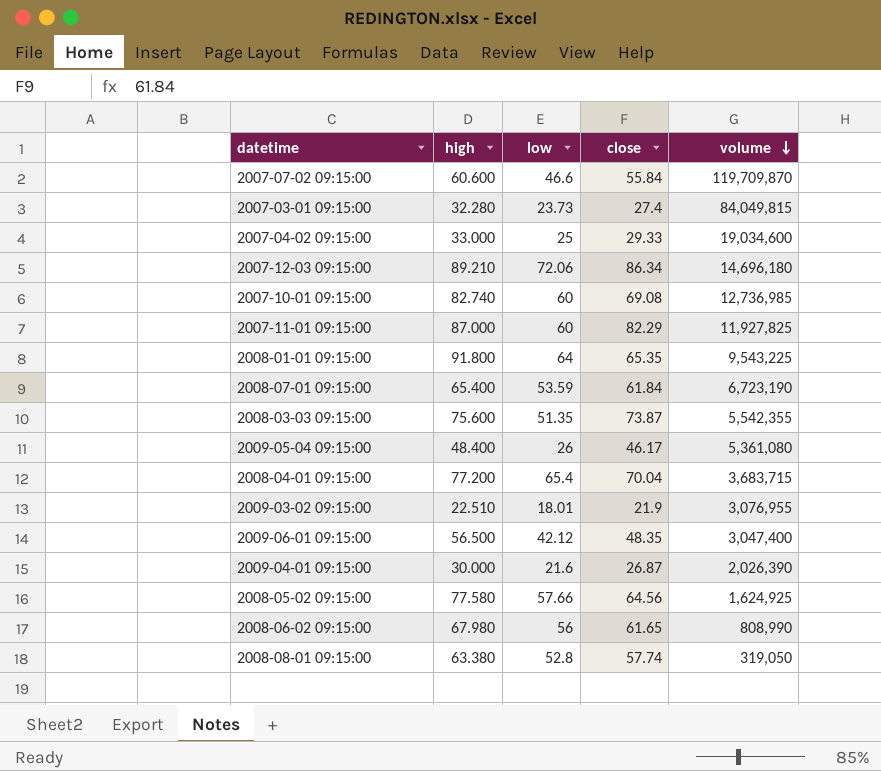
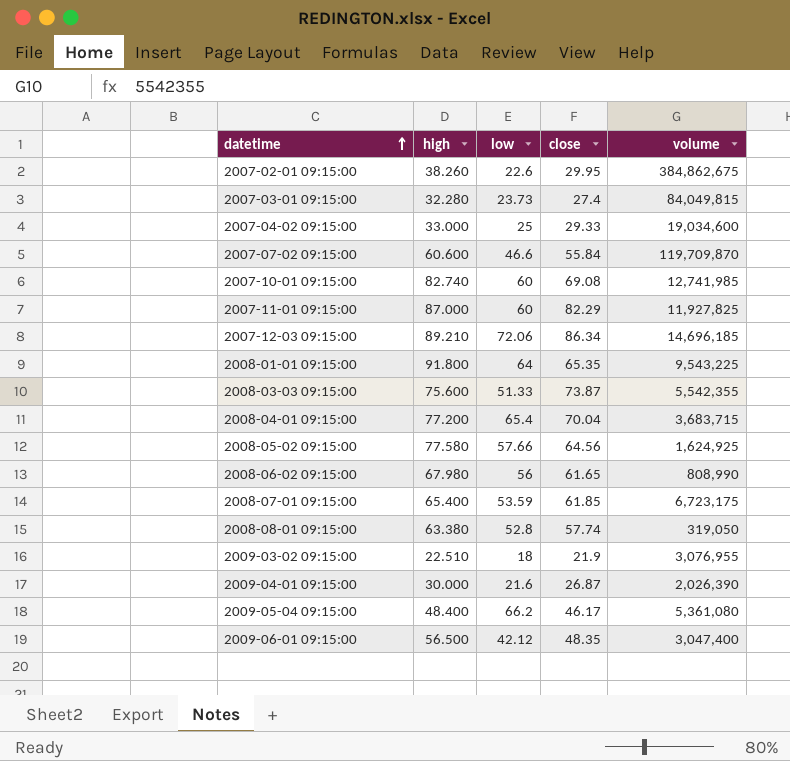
row order: volume descending -> datetime ascending
row 2007-02-01 09:15:00: none -> 38.260 | 22.6 | 29.95 | 384,862,675
2007-10-01 09:15:00 | volume: 12,736,985 -> 12,741,985
2007-12-03 09:15:00 | volume: 14,696,180 -> 14,696,185
2008-03-03 09:15:00 | low: 51.35 -> 51.33
2008-07-01 09:15:00 | close: 61.84 -> 61.85
2008-07-01 09:15:00 | volume: 6,723,190 -> 6,723,175
2009-03-02 09:15:00 | low: 18.01 -> 18
2009-05-04 09:15:00 | low: 26 -> 66.2

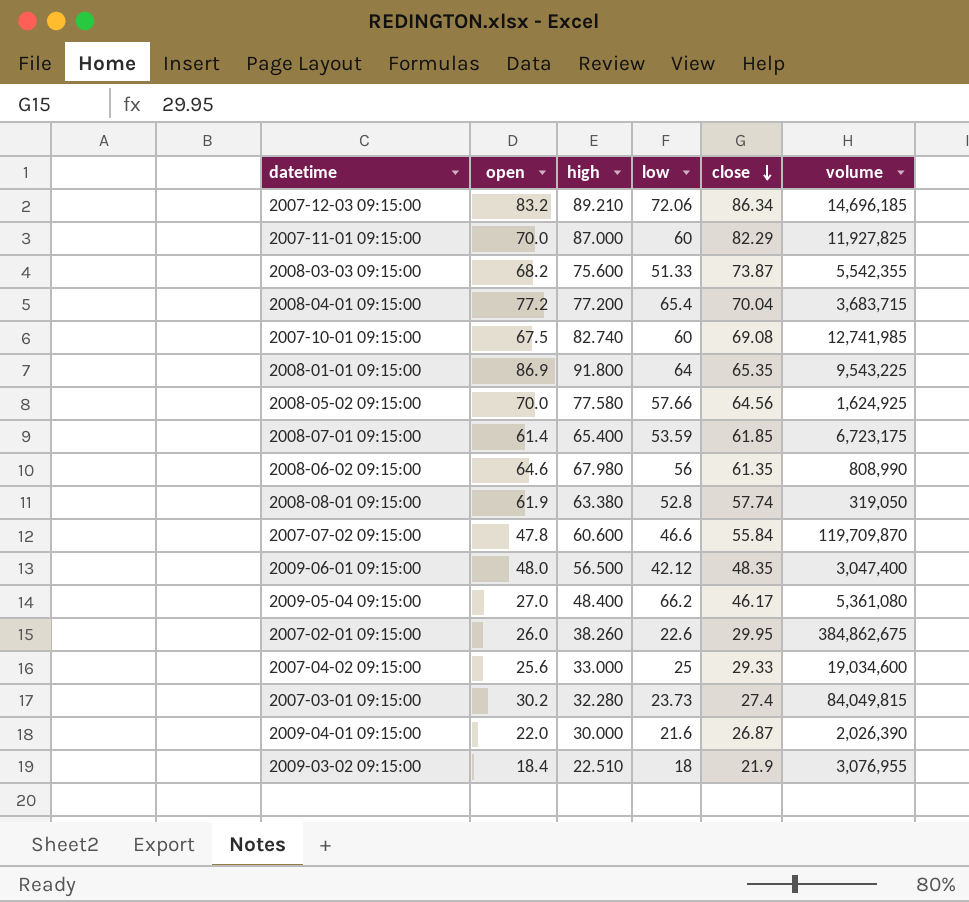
row order: datetime ascending -> close descending
column open | position: none -> 2
2008-06-02 09:15:00 | close: 61.65 -> 61.35

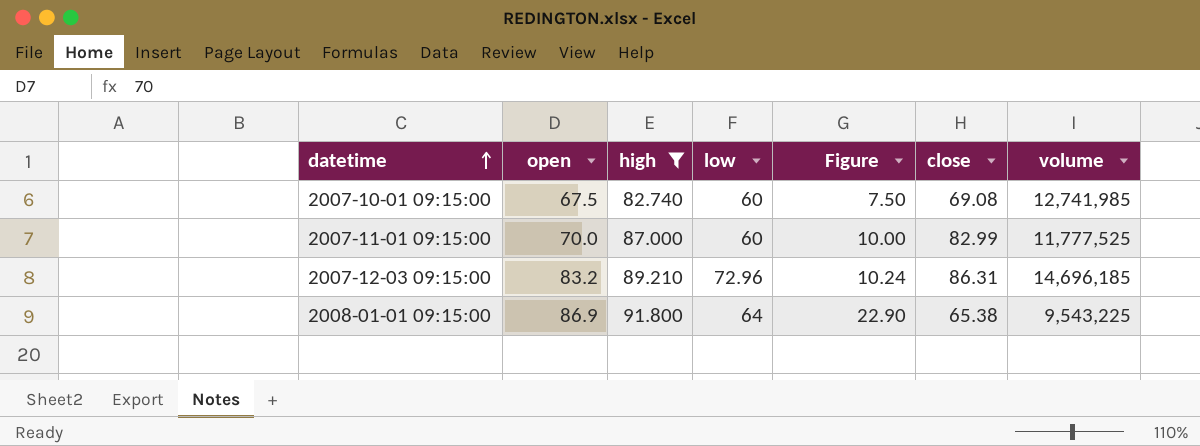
filter: none -> high >= 82.740
row order: close descending -> datetime ascending
column Figure | formula: none -> [open] - [low]
2007-11-01 09:15:00 | close: 82.29 -> 82.99
2007-11-01 09:15:00 | volume: 11,927,825 -> 11,777,525
2007-12-03 09:15:00 | low: 72.06 -> 72.96
2007-12-03 09:15:00 | close: 86.34 -> 86.31
2008-01-01 09:15:00 | close: 65.35 -> 65.38

